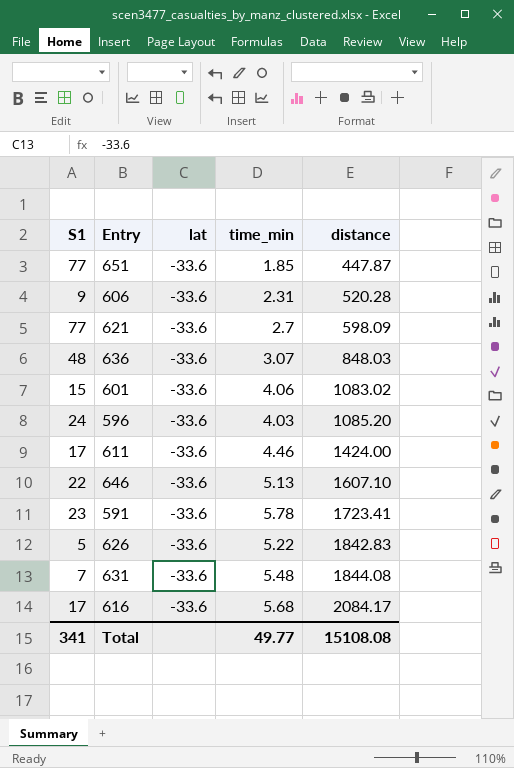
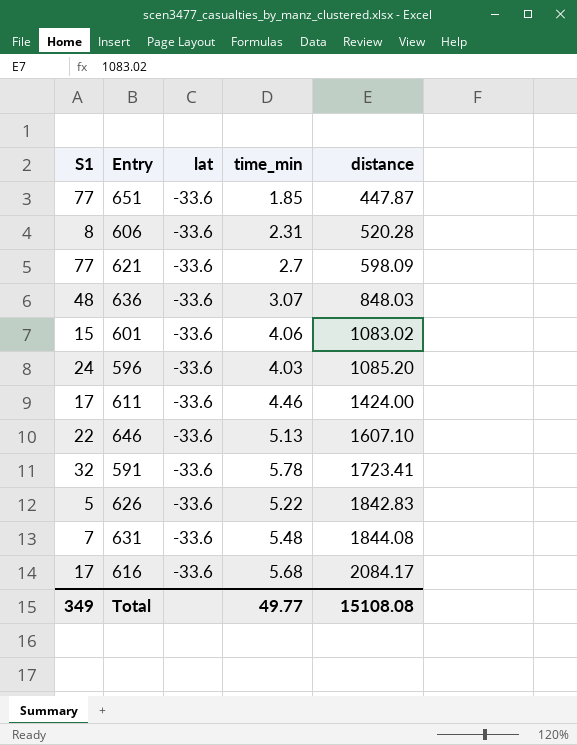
606 | S1: 9 -> 8
591 | S1: 23 -> 32
Total | S1: 341 -> 349

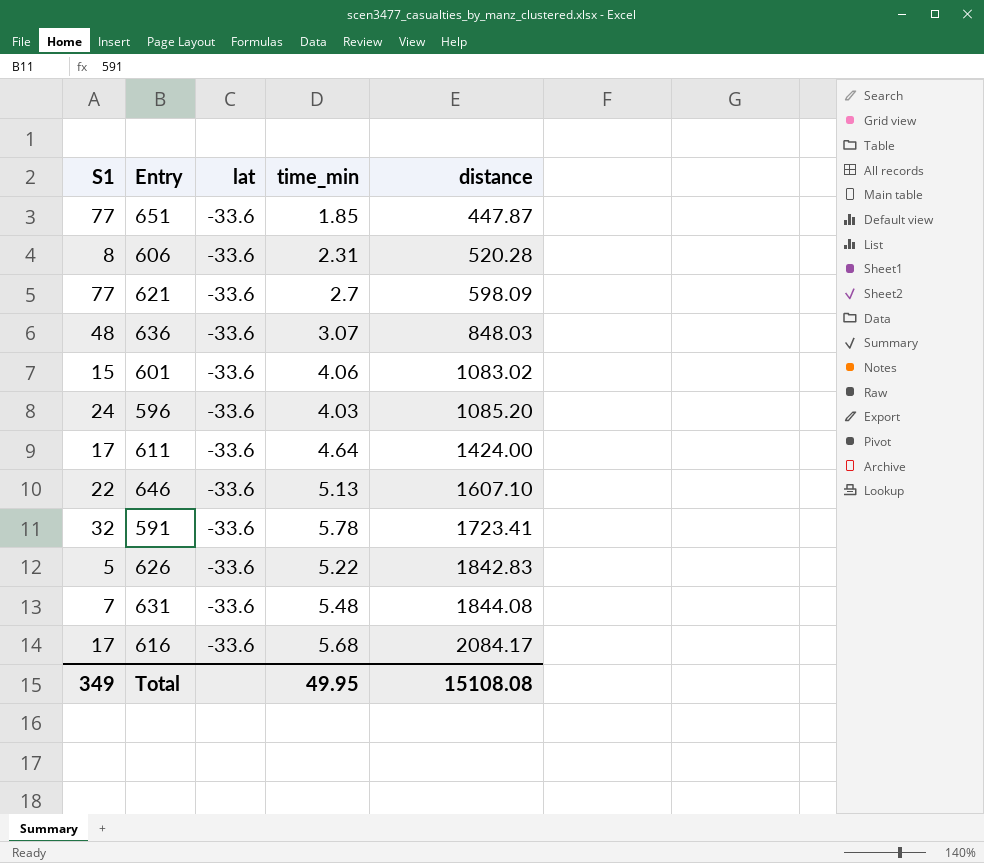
611 | time_min: 4.46 -> 4.64
Total | time_min: 49.77 -> 49.95

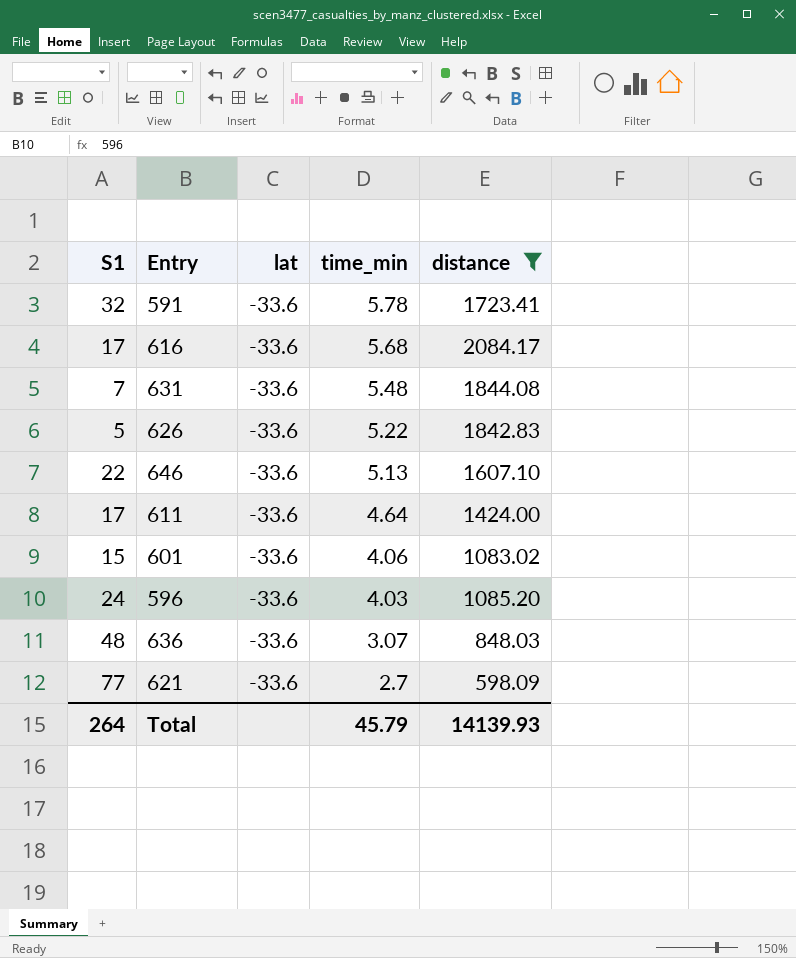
filter: none -> distance >= 598.09
row order: distance ascending -> time_min descending
Total | S1: 349 -> 264
Total | time_min: 49.95 -> 45.79
Total | distance: 15108.08 -> 14139.93

